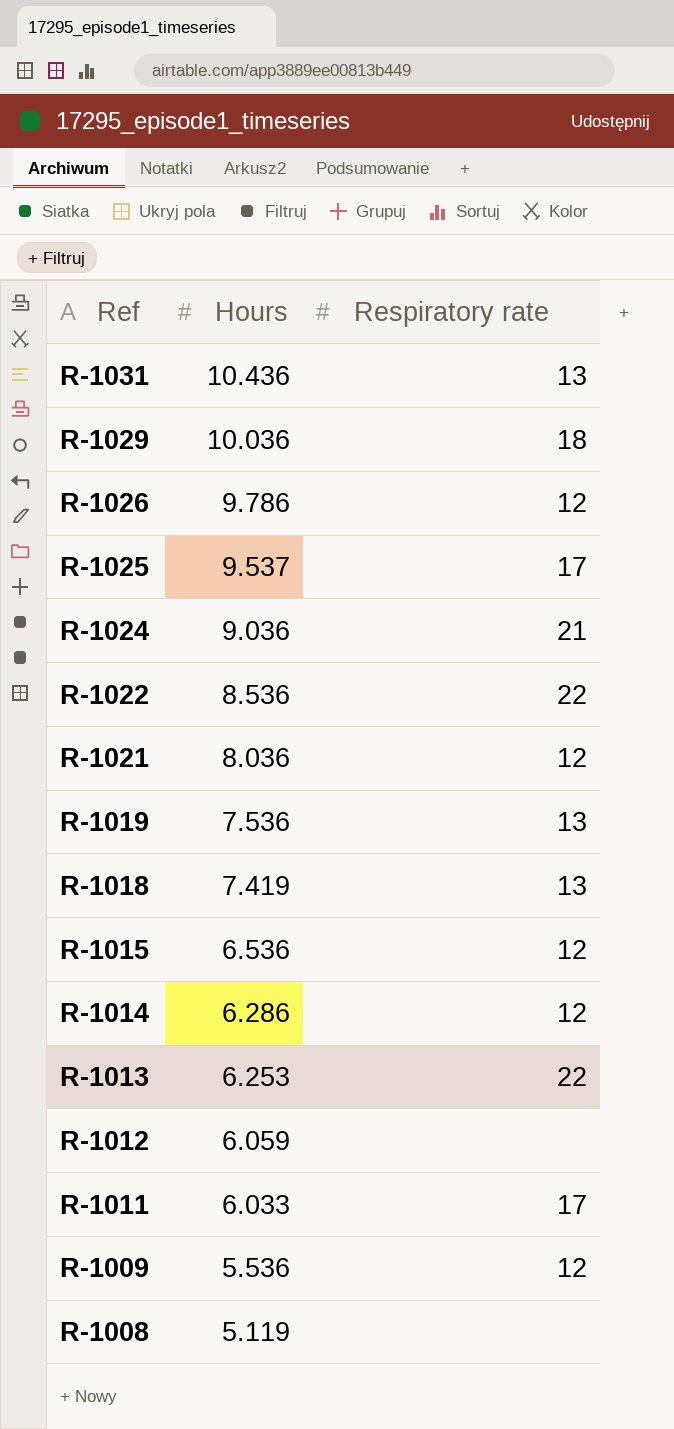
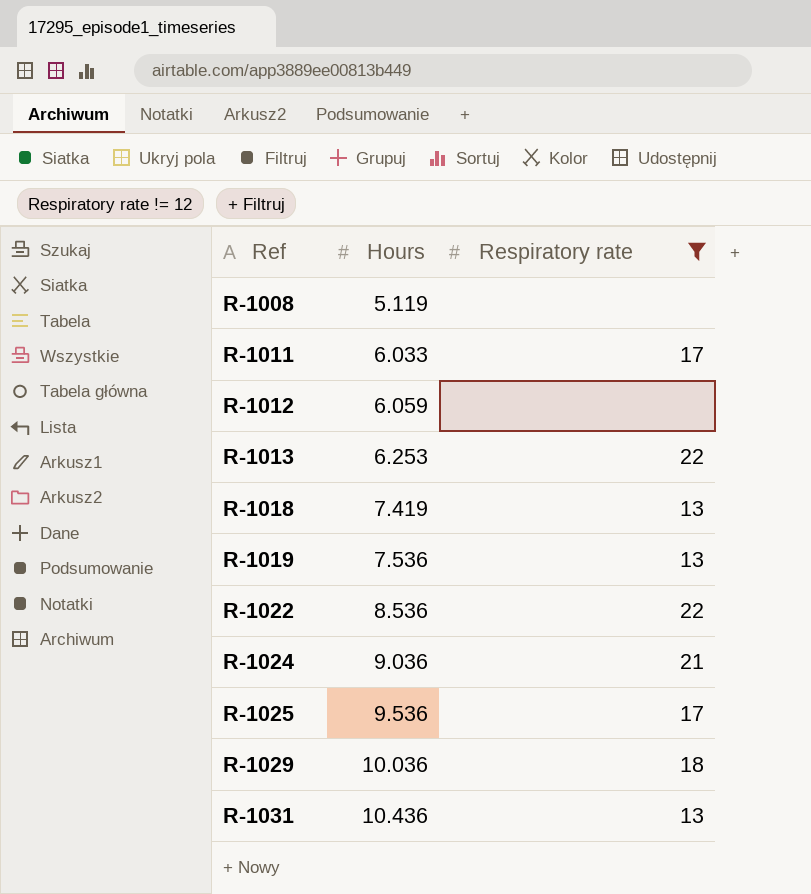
filter: none -> Respiratory rate != 12
row order: Ref descending -> Ref ascending
R-1025 | Hours: 9.537 -> 9.536

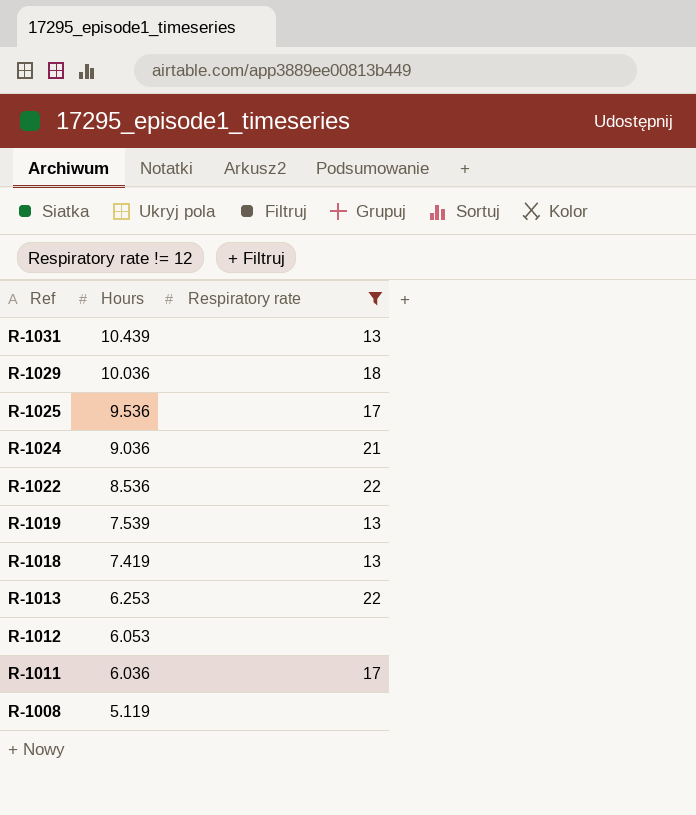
row order: Ref ascending -> Ref descending
R-1031 | Hours: 10.436 -> 10.439
R-1019 | Hours: 7.536 -> 7.539
R-1012 | Hours: 6.059 -> 6.053
R-1011 | Hours: 6.033 -> 6.036

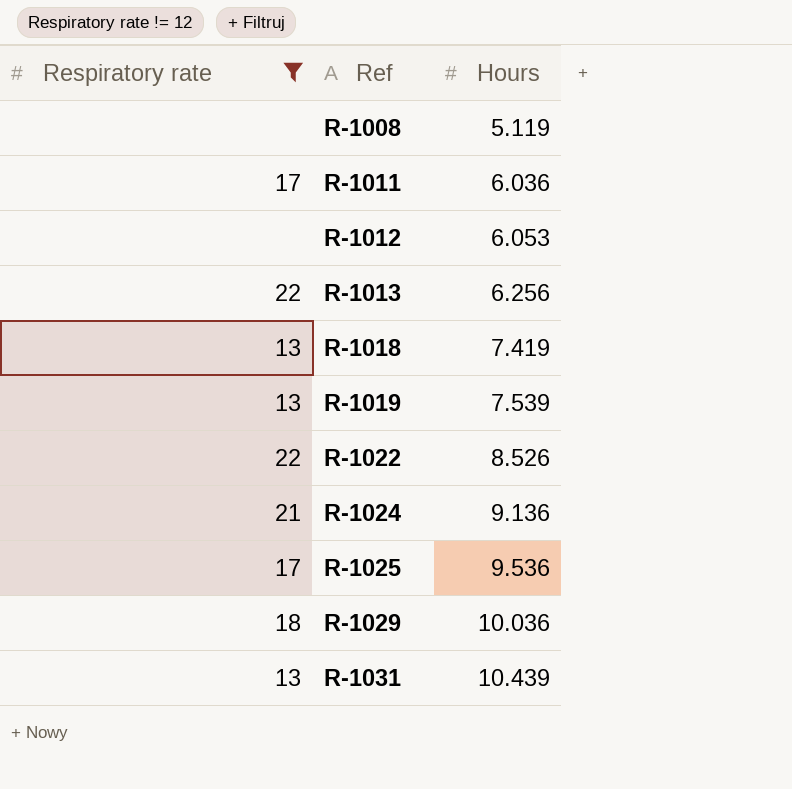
row order: Ref descending -> Ref ascending
column Respiratory rate | position: 3 -> 1
R-1013 | Hours: 6.253 -> 6.256
R-1022 | Hours: 8.536 -> 8.526
R-1024 | Hours: 9.036 -> 9.136

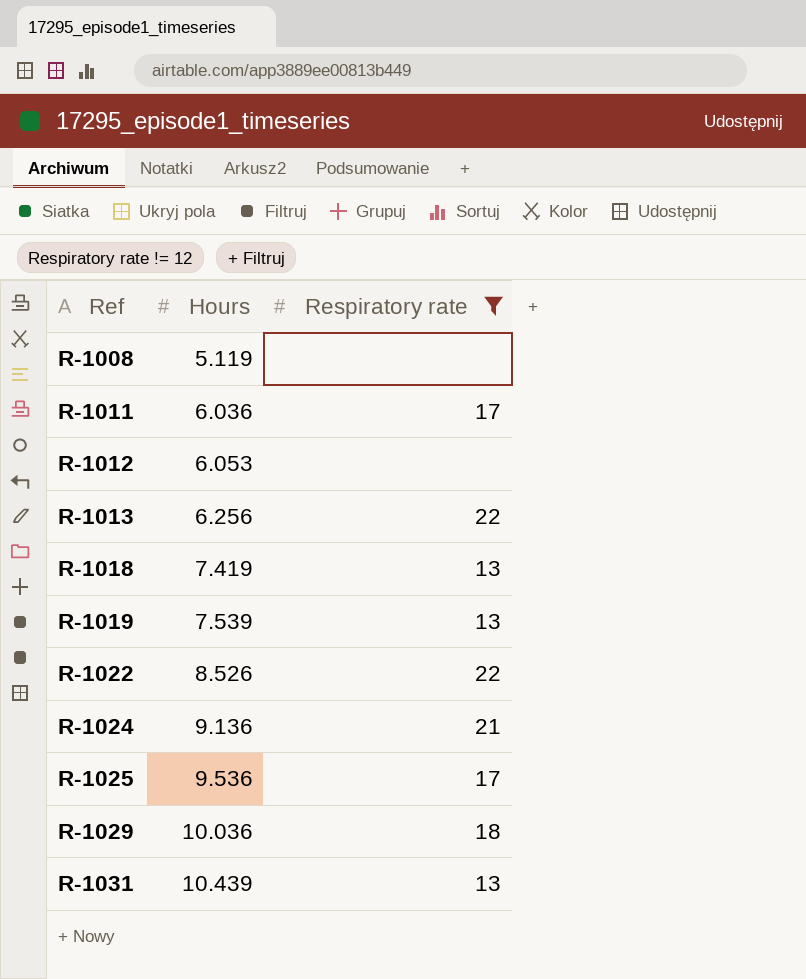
column Respiratory rate | position: 1 -> 3

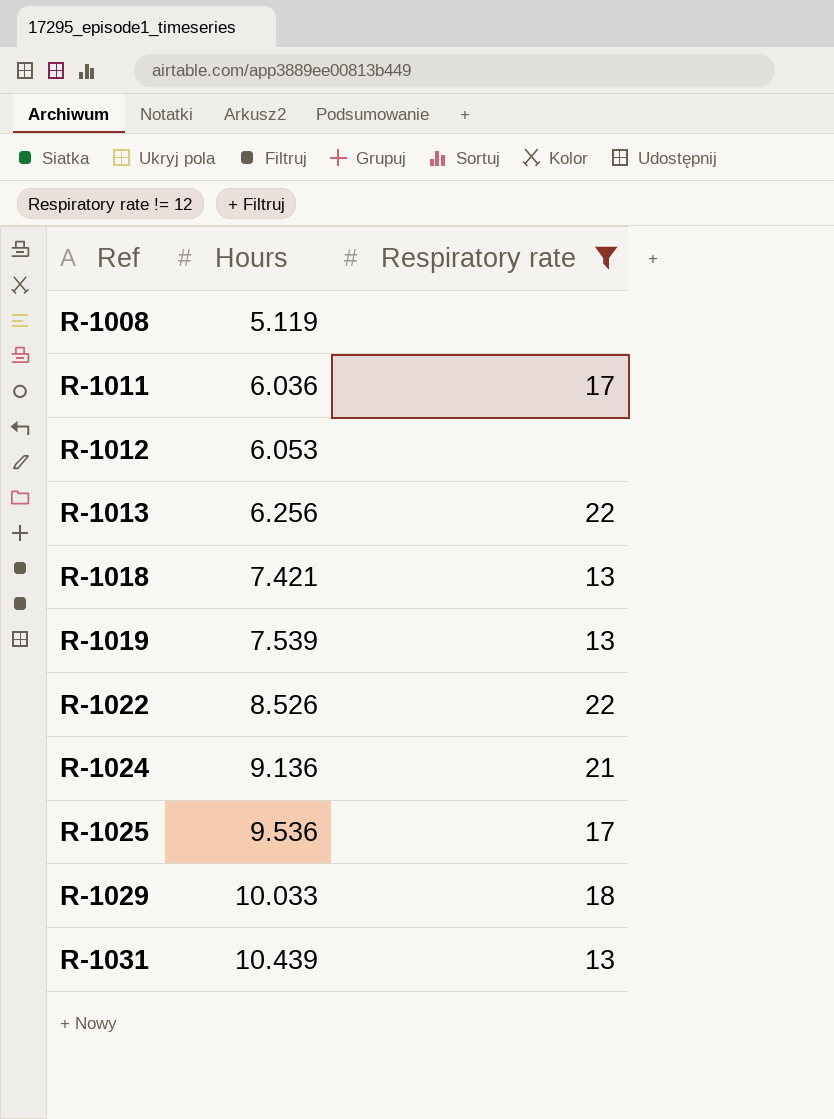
R-1018 | Hours: 7.419 -> 7.421
R-1029 | Hours: 10.036 -> 10.033

